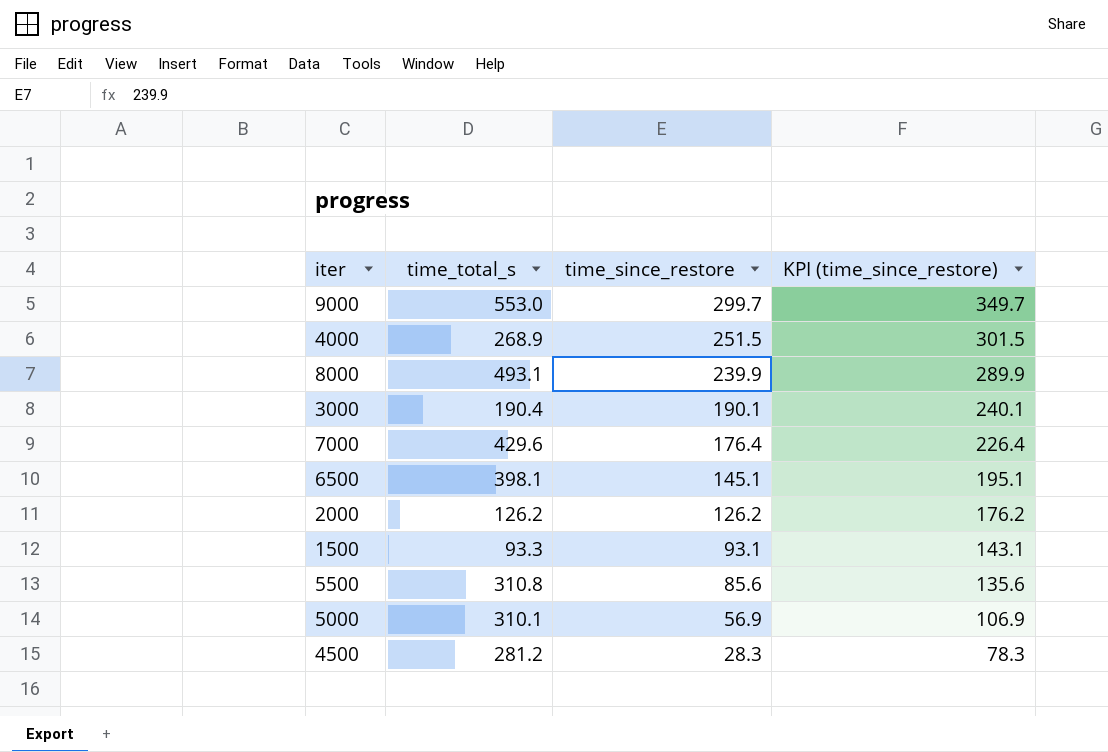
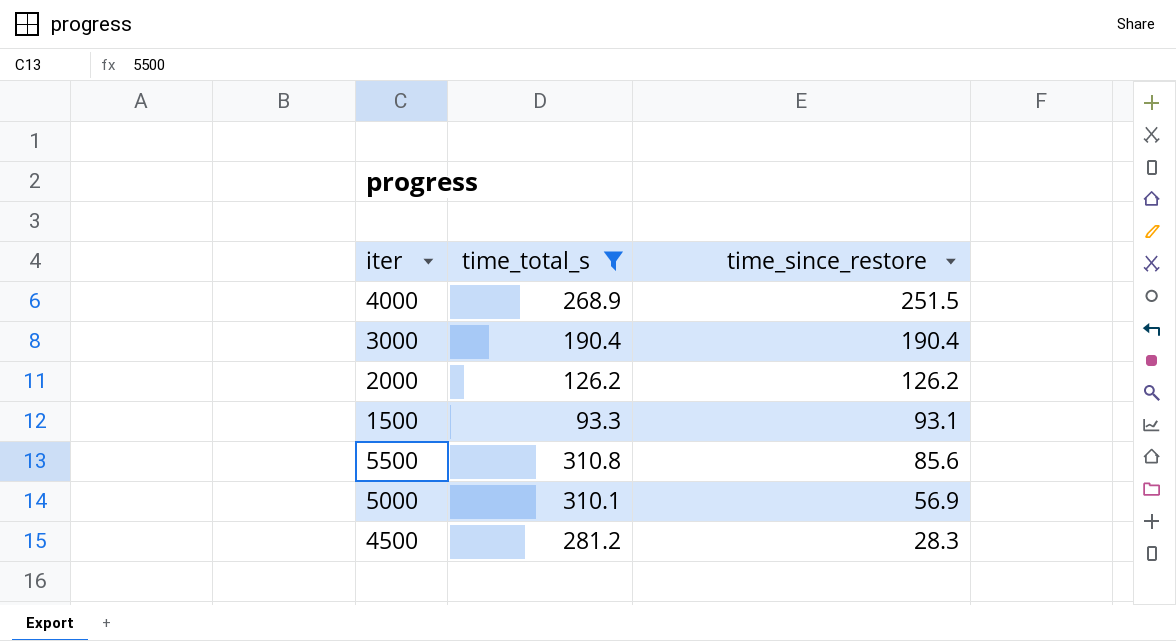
filter: none -> time_total_s <= 310.8
column KPI (time_since_restore) | formula: [time_since_restore] + 50 -> none
3000 | time_since_restore: 190.1 -> 190.4

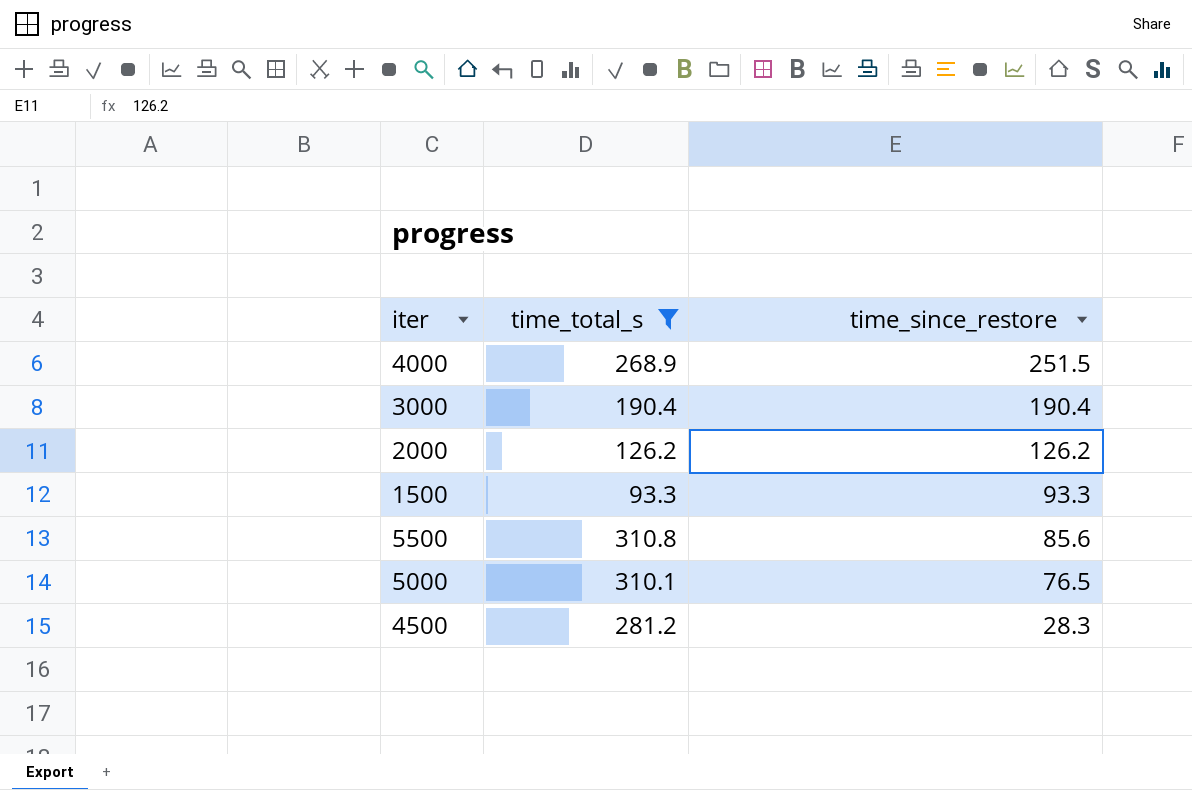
1500 | time_since_restore: 93.1 -> 93.3
5000 | time_since_restore: 56.9 -> 76.5

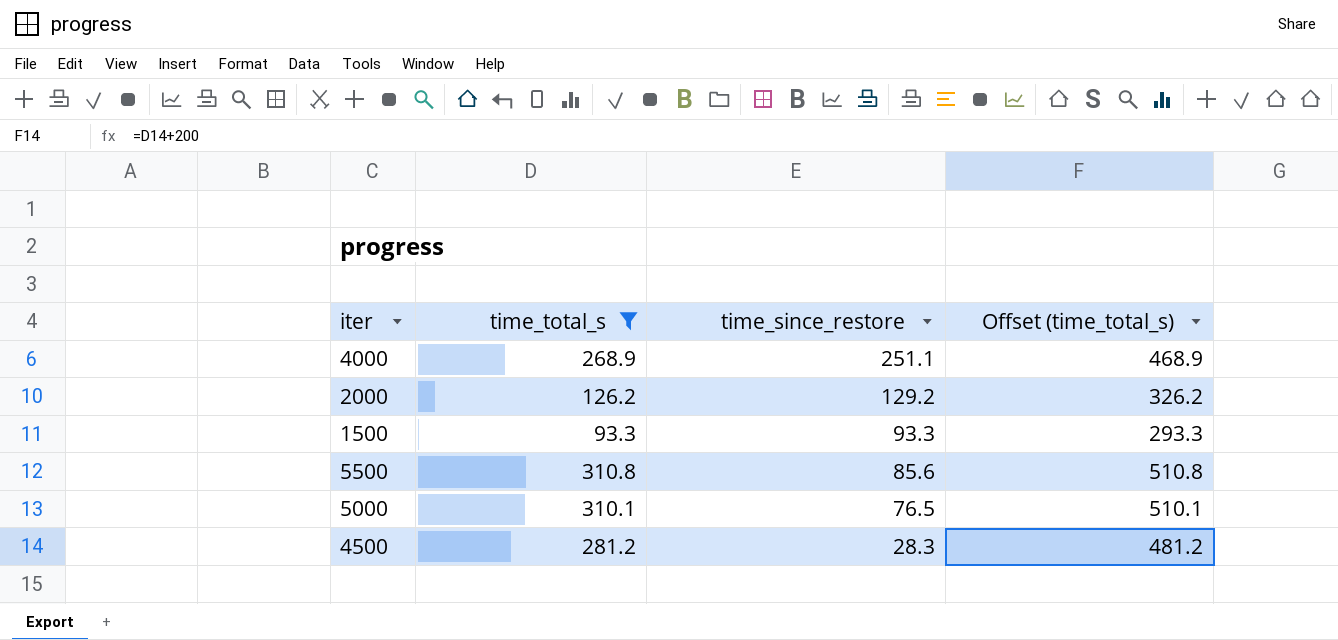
column Offset (time_total_s) | formula: none -> [time_total_s] + 200
row 3000: 190.4 | 190.4 -> none
4000 | time_since_restore: 251.5 -> 251.1
2000 | time_since_restore: 126.2 -> 129.2

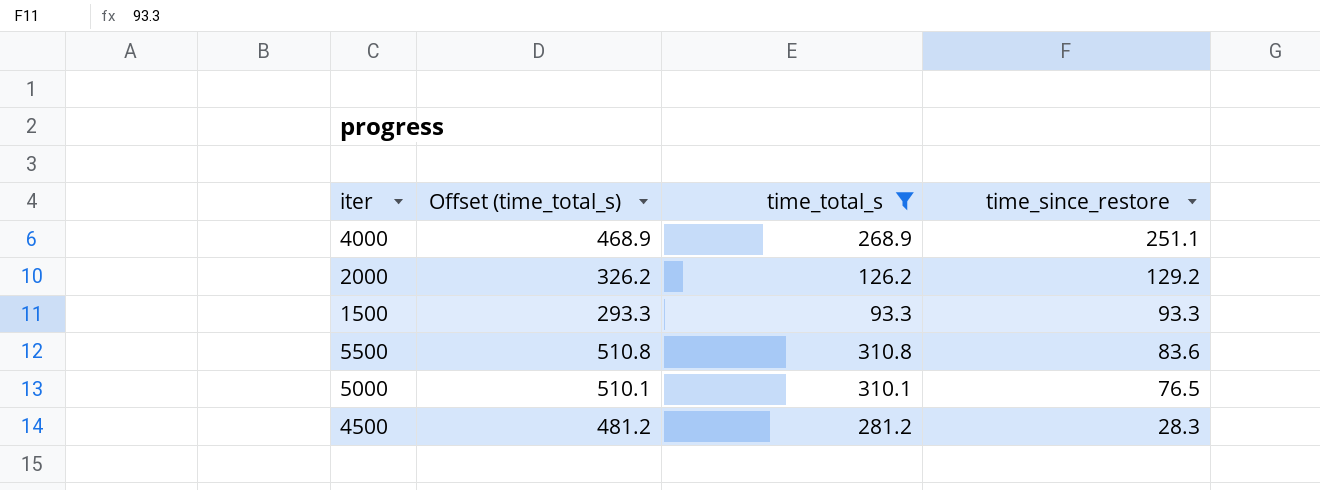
column Offset (time_total_s) | position: 4 -> 2
5500 | time_since_restore: 85.6 -> 83.6

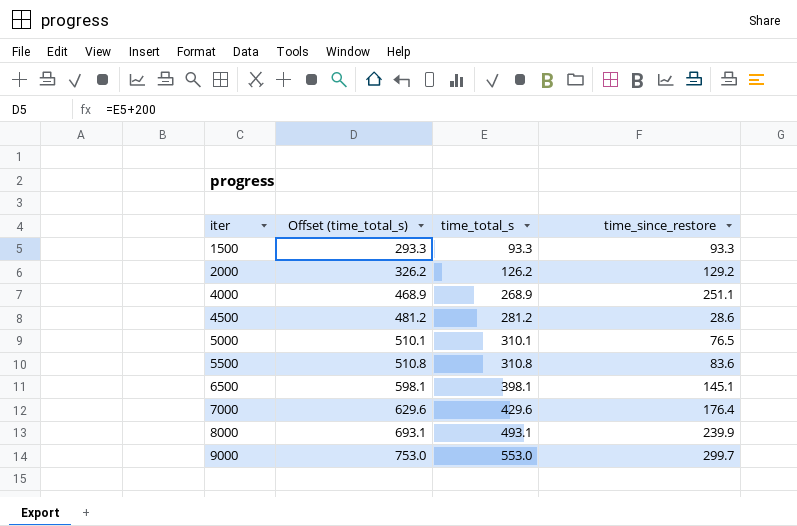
filter: time_total_s <= 310.8 -> none
row order: time_since_restore descending -> iter ascending
4500 | time_since_restore: 28.3 -> 28.6

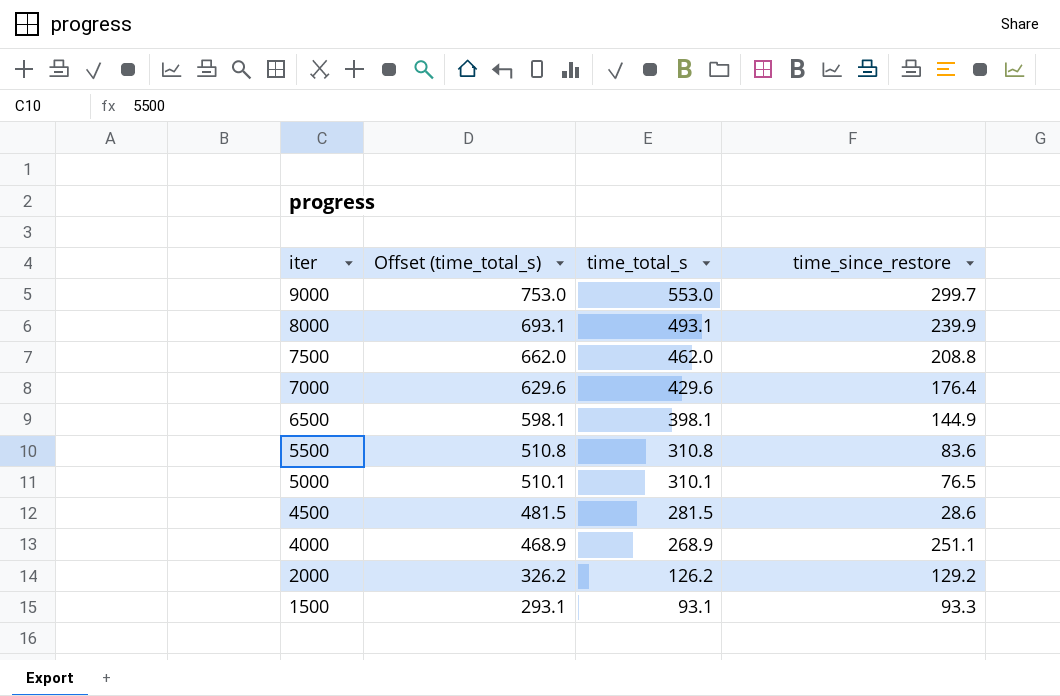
row order: iter ascending -> iter descending
row 7500: none -> 662.0 | 462.0 | 208.8
6500 | time_since_restore: 145.1 -> 144.9
4500 | Offset (time_total_s): 481.2 -> 481.5
4500 | time_total_s: 281.2 -> 281.5
1500 | Offset (time_total_s): 293.3 -> 293.1
1500 | time_total_s: 93.3 -> 93.1

